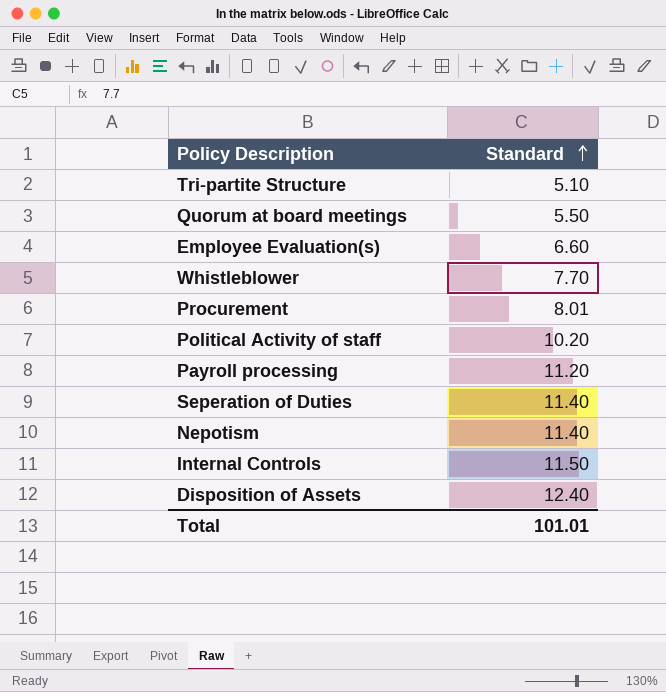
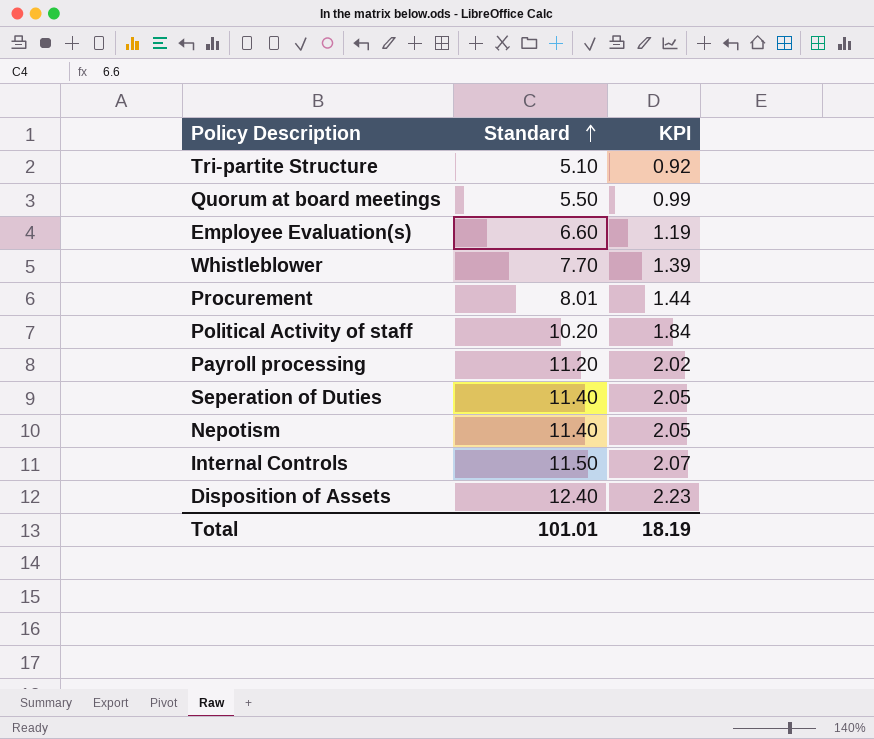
column KPI | formula: none -> [Standard] * 0.18

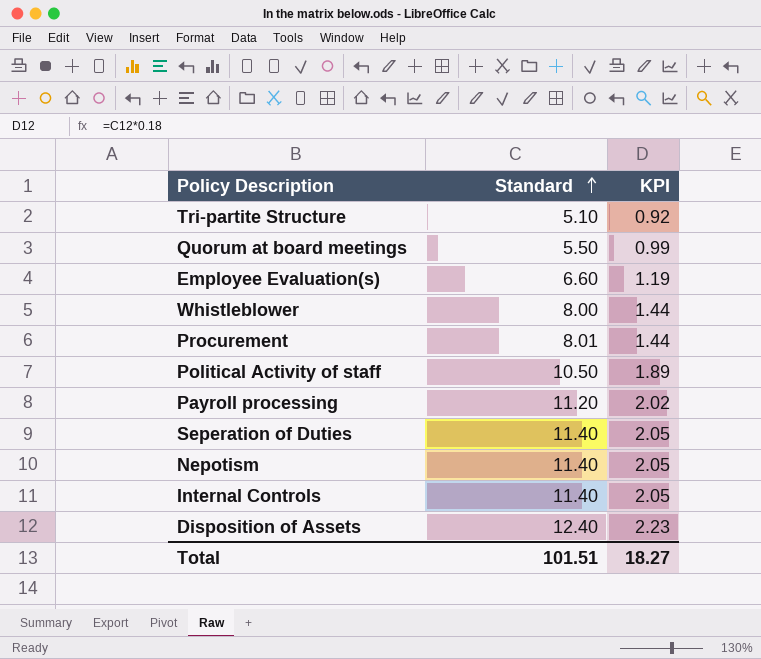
Whistleblower | Standard: 7.70 -> 8.00
Whistleblower | KPI: 1.39 -> 1.44
Political Activity of staff | Standard: 10.20 -> 10.50
Political Activity of staff | KPI: 1.84 -> 1.89
Internal Controls | Standard: 11.50 -> 11.40
Internal Controls | KPI: 2.07 -> 2.05
Total | Standard: 101.01 -> 101.51
Total | KPI: 18.19 -> 18.27

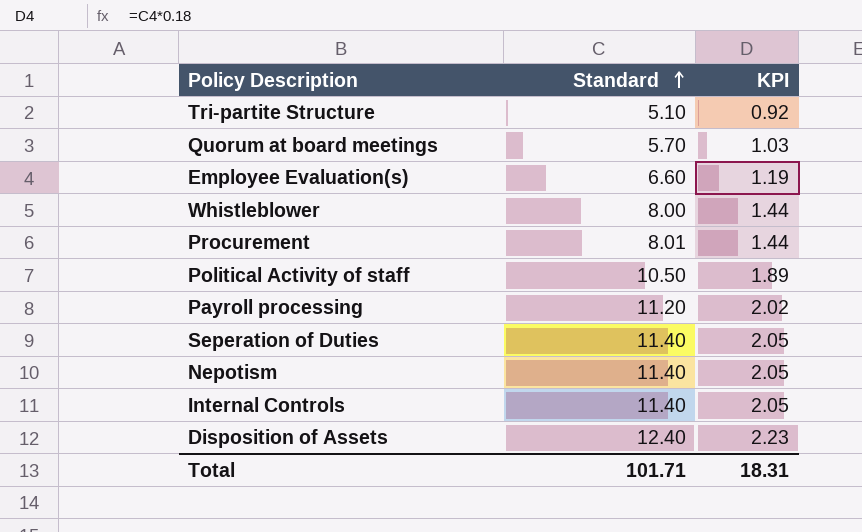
Quorum at board meetings | Standard: 5.50 -> 5.70
Quorum at board meetings | KPI: 0.99 -> 1.03
Total | Standard: 101.51 -> 101.71
Total | KPI: 18.27 -> 18.31

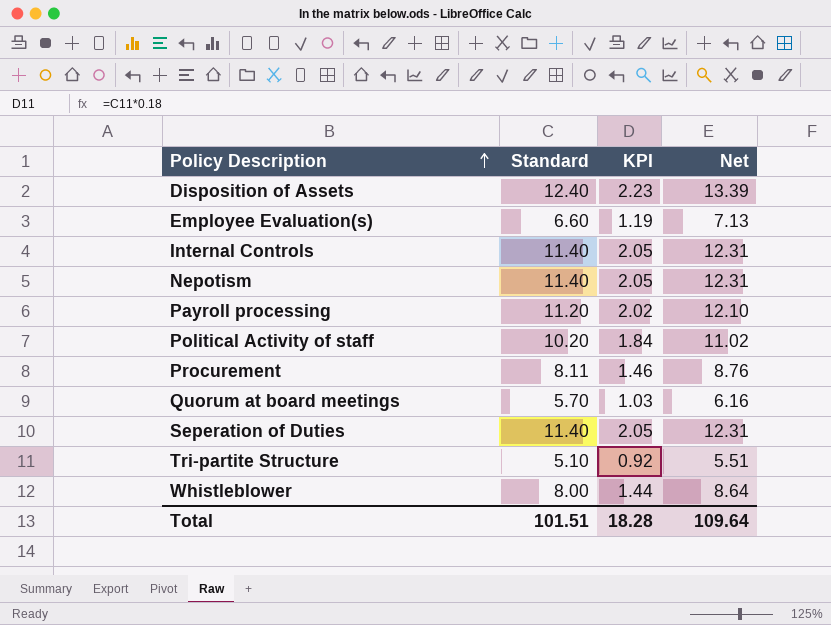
row order: Standard ascending -> Policy Description ascending
column Net | formula: none -> [Standard] * 1.08
Political Activity of staff | Standard: 10.50 -> 10.20
Political Activity of staff | KPI: 1.89 -> 1.84
Procurement | Standard: 8.01 -> 8.11
Procurement | KPI: 1.44 -> 1.46
Total | Standard: 101.71 -> 101.51
Total | KPI: 18.31 -> 18.28

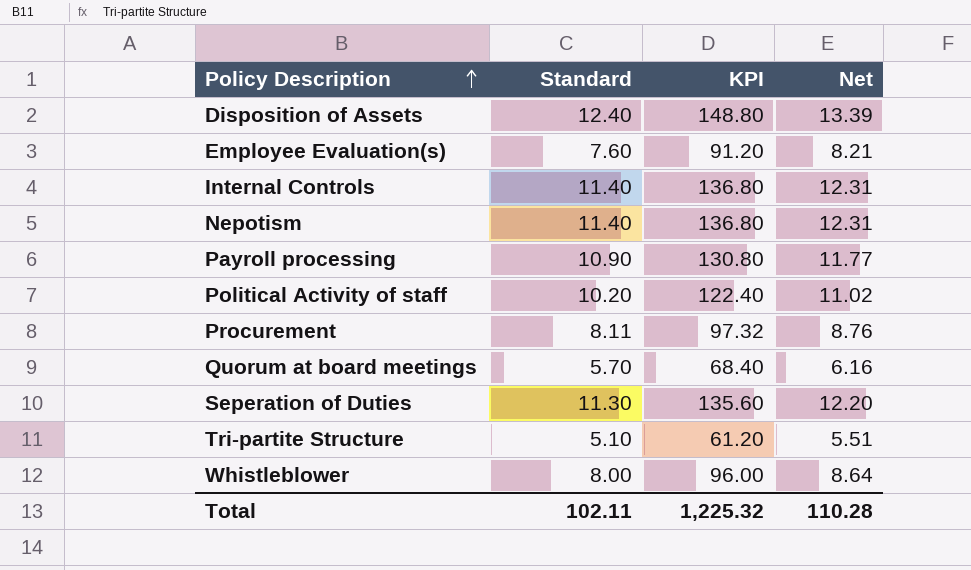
column KPI | formula: [Standard] * 0.18 -> [Standard] * 12
Employee Evaluation(s) | Standard: 6.60 -> 7.60
Employee Evaluation(s) | Net: 7.13 -> 8.21
Payroll processing | Standard: 11.20 -> 10.90
Payroll processing | Net: 12.10 -> 11.77
Seperation of Duties | Standard: 11.40 -> 11.30
Seperation of Duties | Net: 12.31 -> 12.20
Total | Standard: 101.51 -> 102.11
Total | KPI: 18.28 -> 1,225.32
Total | Net: 109.64 -> 110.28

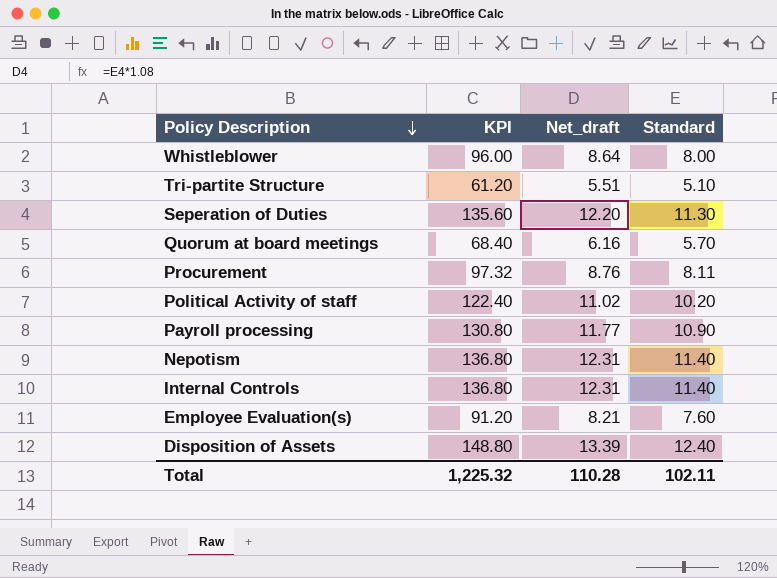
row order: Policy Description ascending -> Policy Description descending
column name: Net -> Net_draft
column Standard | position: 2 -> 4

